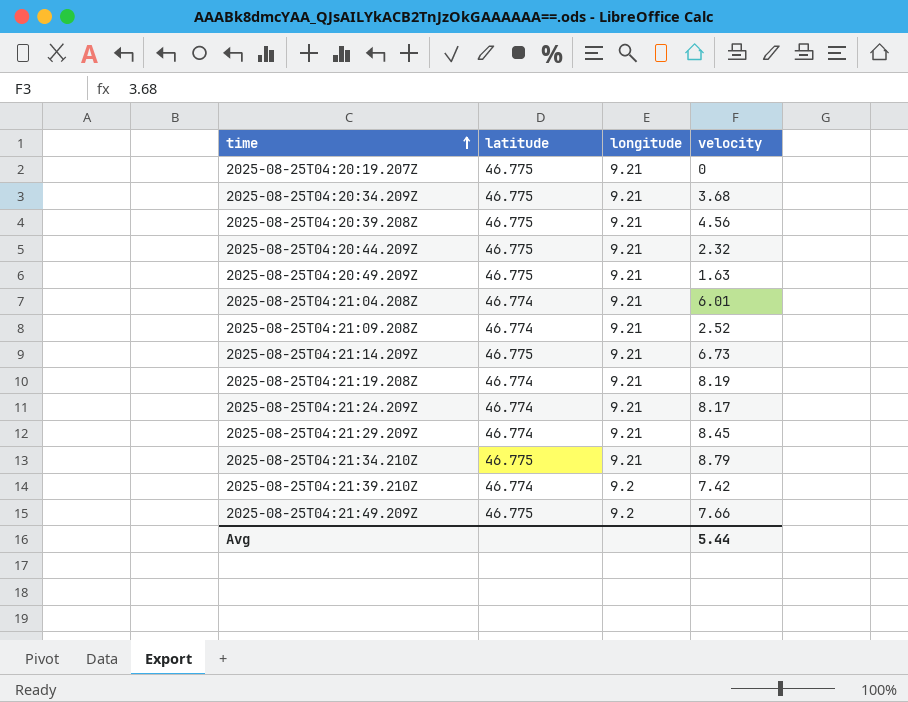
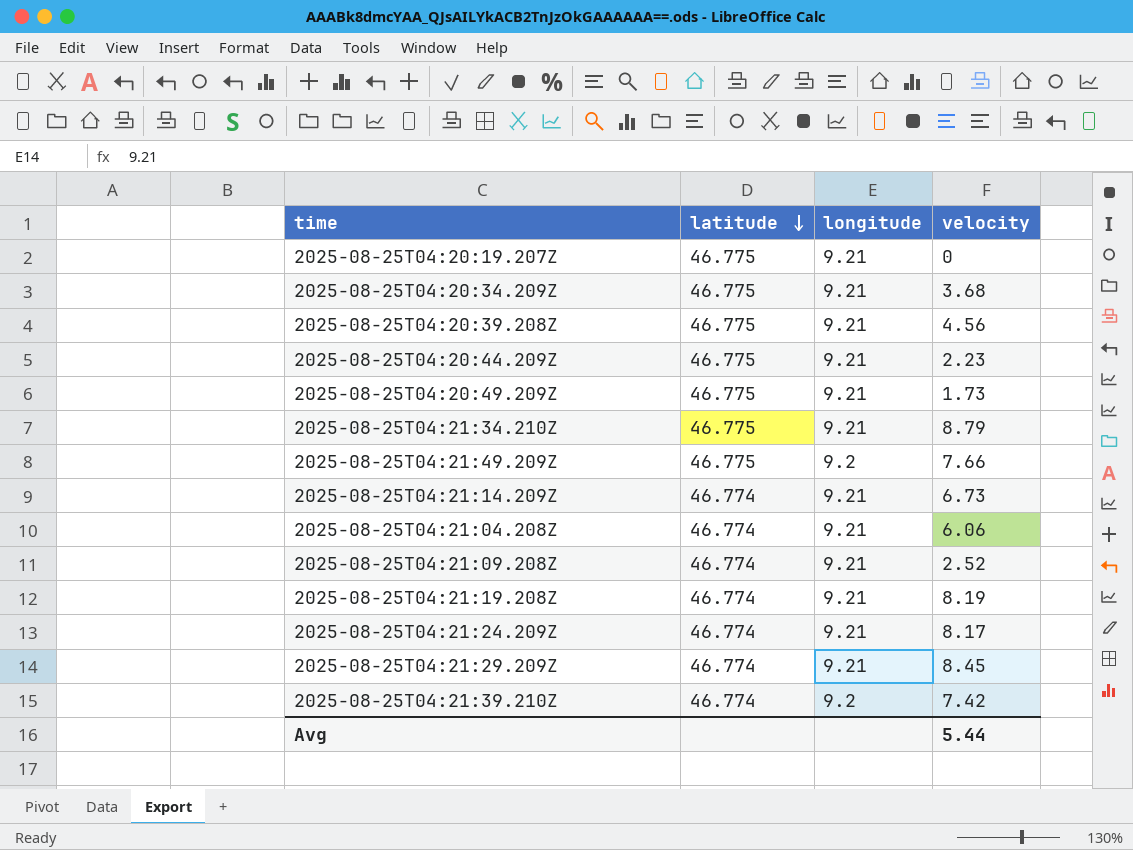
row order: time ascending -> latitude descending
2025-08-25T04:20:44.209Z | velocity: 2.32 -> 2.23
2025-08-25T04:20:49.209Z | velocity: 1.63 -> 1.73
2025-08-25T04:21:14.209Z | latitude: 46.775 -> 46.774
2025-08-25T04:21:04.208Z | velocity: 6.01 -> 6.06

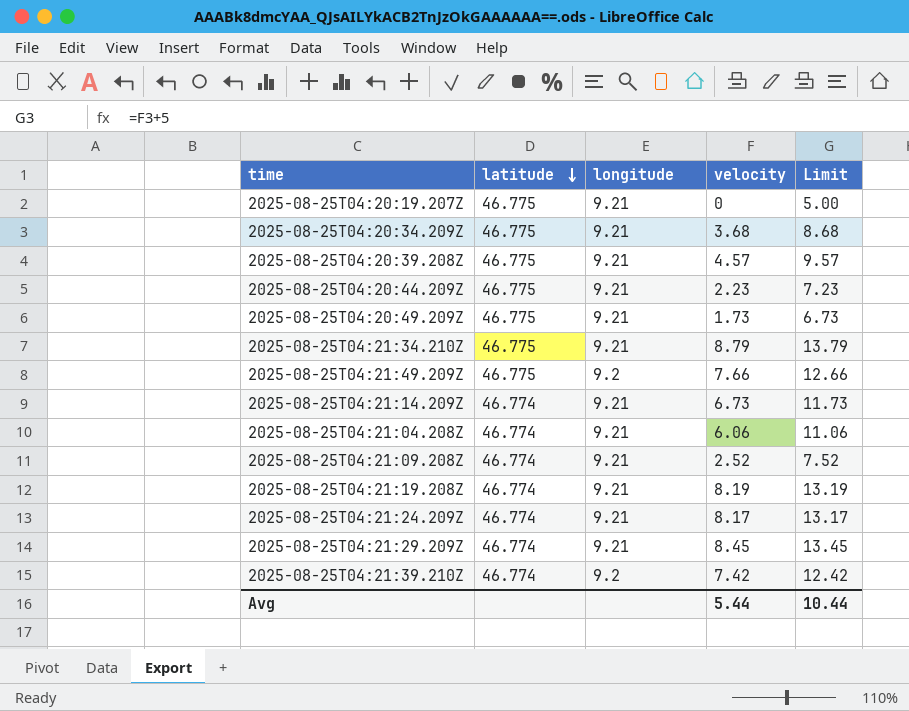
column Limit | formula: none -> [velocity] + 5
2025-08-25T04:20:39.208Z | velocity: 4.56 -> 4.57

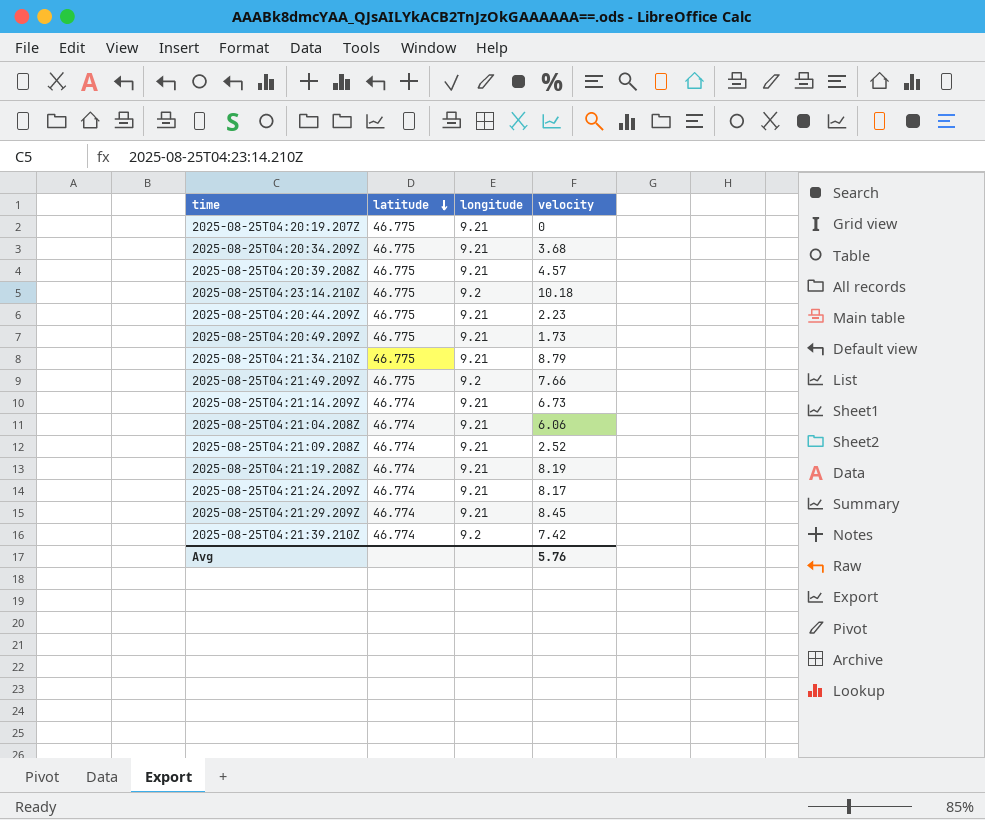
column Limit | formula: [velocity] + 5 -> none
row 2025-08-25T04:23:14.210Z: none -> 46.775 | 9.2 | 10.18
Avg | velocity: 5.44 -> 5.76

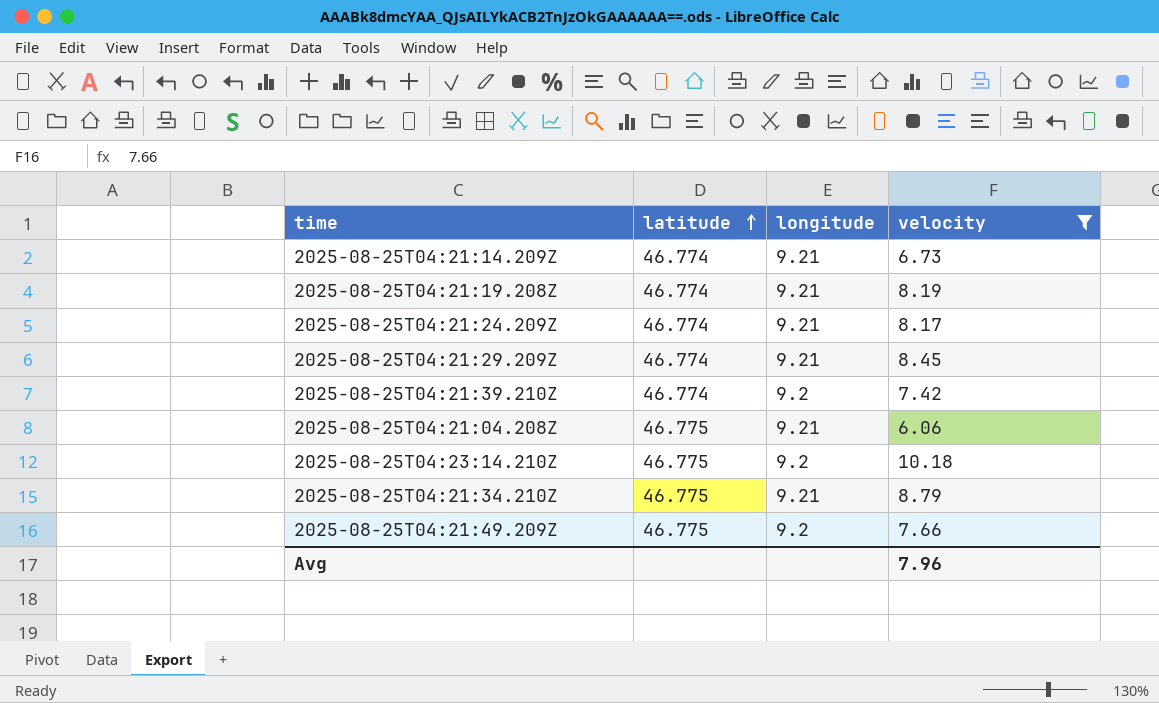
filter: none -> velocity >= 6.06
row order: latitude descending -> latitude ascending
2025-08-25T04:21:04.208Z | latitude: 46.774 -> 46.775
Avg | velocity: 5.76 -> 7.96

